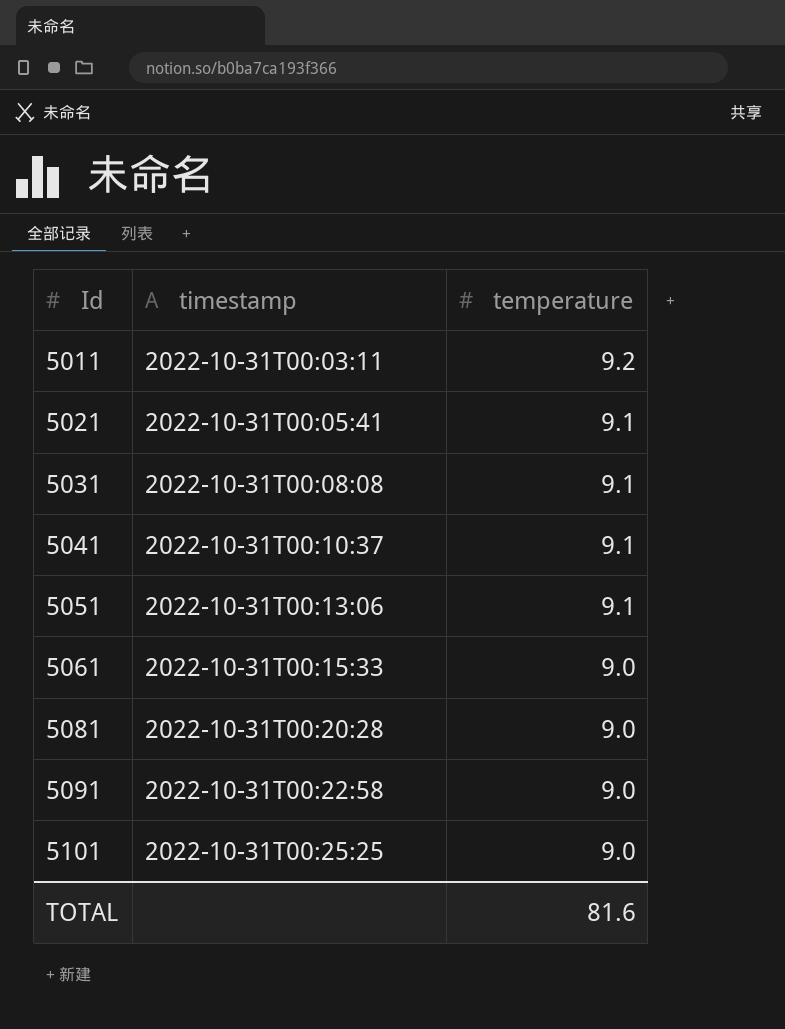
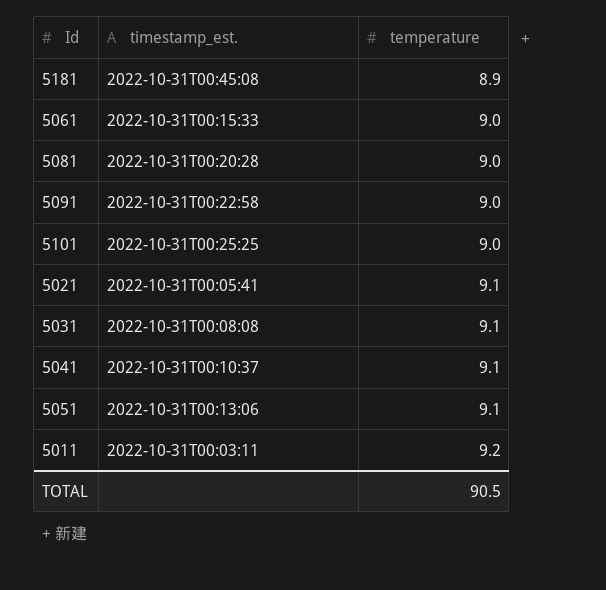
row order: Id ascending -> temperature ascending
column name: timestamp -> timestamp_est.
row 5181: none -> 2022-10-31T00:45:08 | 8.9
TOTAL | temperature: 81.6 -> 90.5

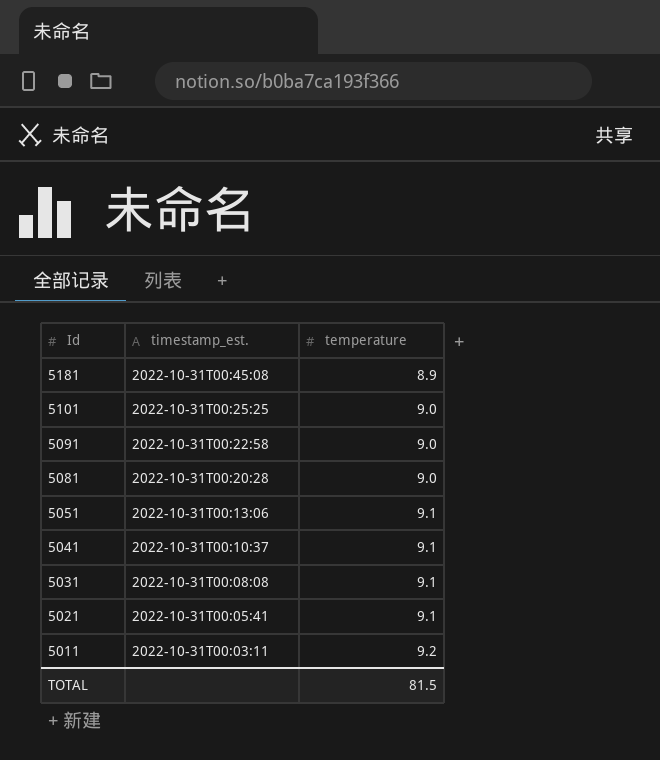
row order: temperature ascending -> Id descending
row 5061: 2022-10-31T00:15:33 | 9.0 -> none
TOTAL | temperature: 90.5 -> 81.5

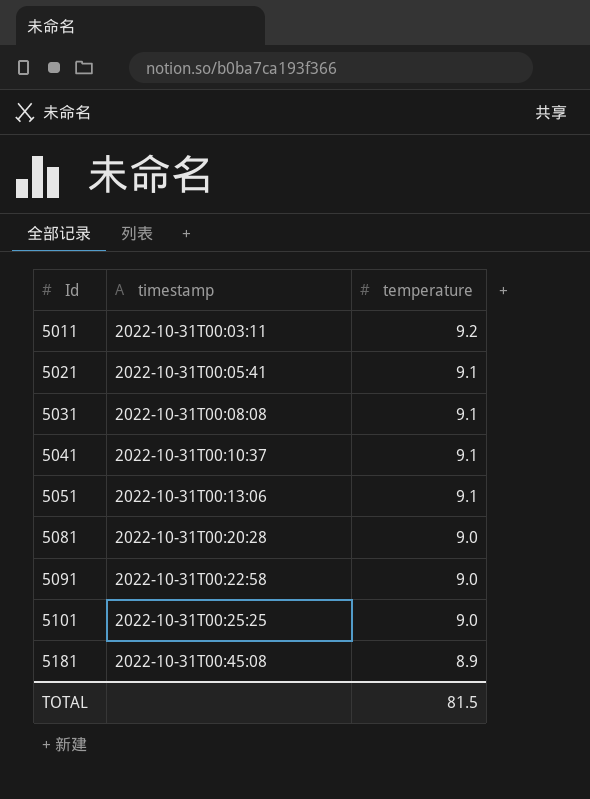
row order: Id descending -> Id ascending
column name: timestamp_est. -> timestamp

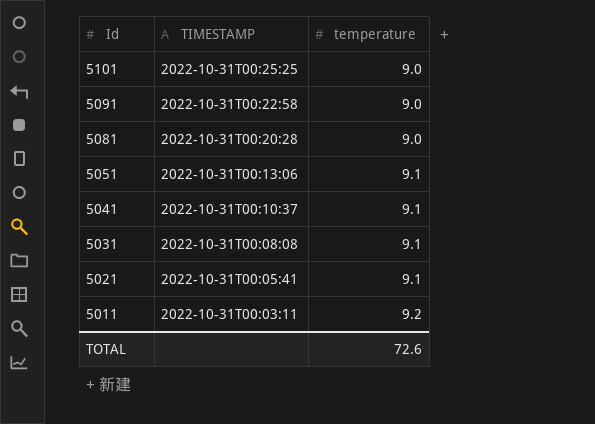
row order: Id ascending -> Id descending
column name: timestamp -> TIMESTAMP
row 5181: 2022-10-31T00:45:08 | 8.9 -> none
TOTAL | temperature: 81.5 -> 72.6

